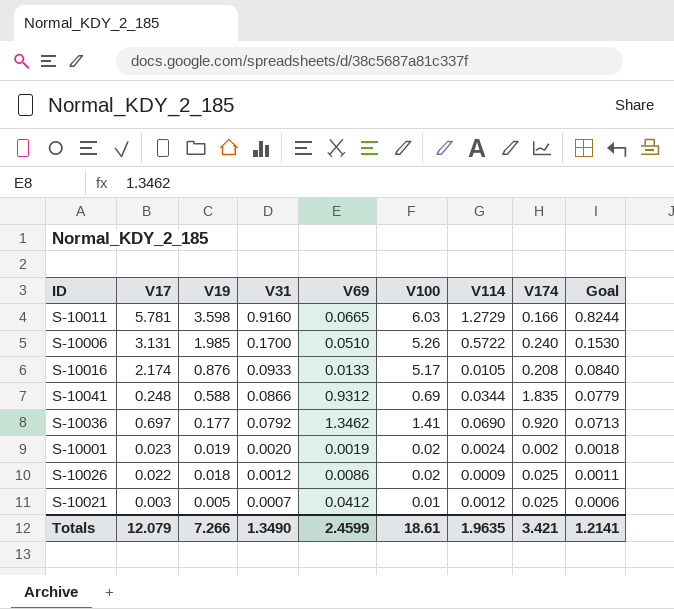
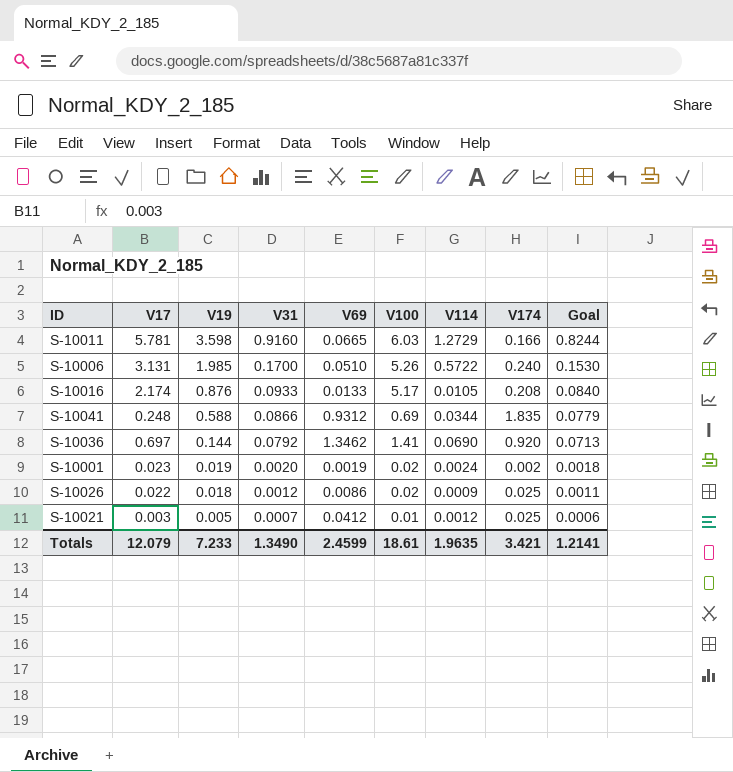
S-10036 | V19: 0.177 -> 0.144
Totals | V19: 7.266 -> 7.233

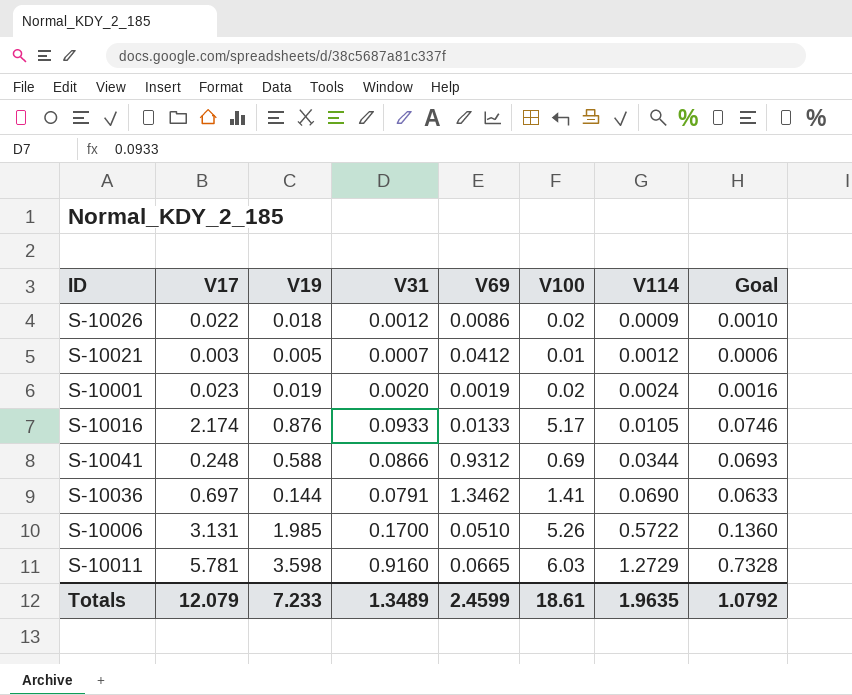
row order: V19 descending -> V114 ascending
column V174 | position: 8 -> none
column Goal | formula: [V31] * 0.9 -> [V31] * 0.8
S-10036 | V31: 0.0792 -> 0.0791
Totals | V31: 1.3490 -> 1.3489
Totals | Goal: 1.2141 -> 1.0792

